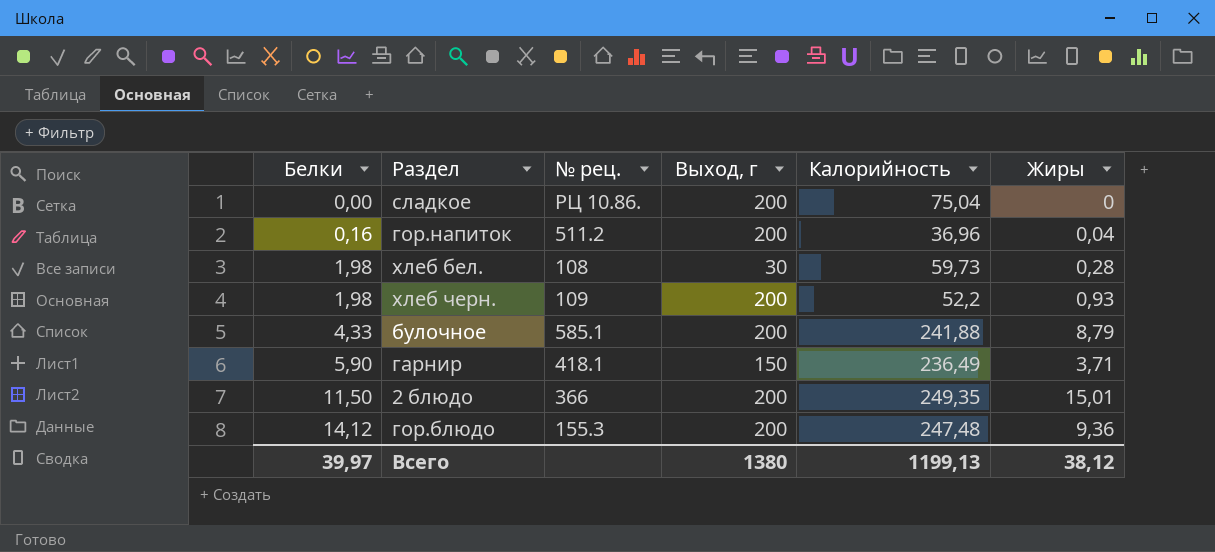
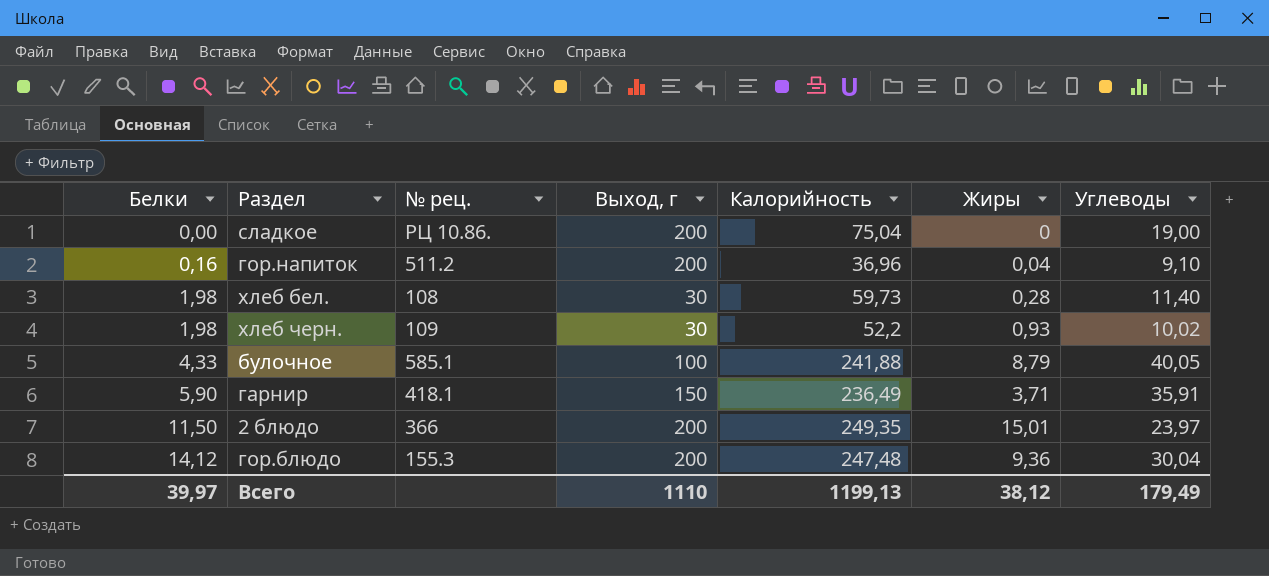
column Углеводы | position: none -> 7
хлеб черн. | Выход, г: 200 -> 30
булочное | Выход, г: 200 -> 100
Всего | Выход, г: 1380 -> 1110

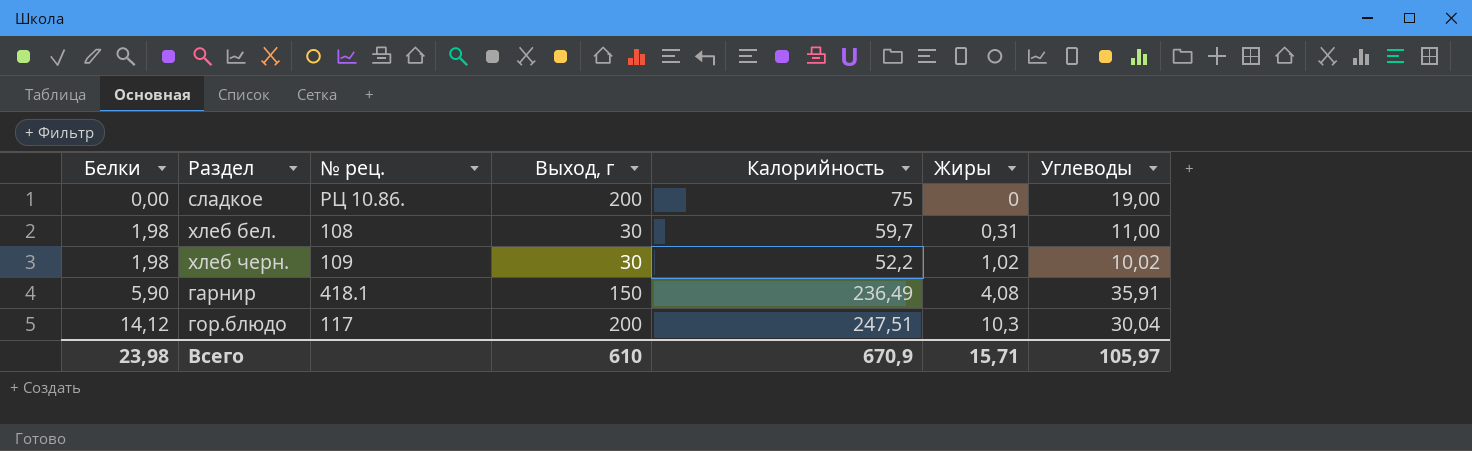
row гор.напиток: 0,16 | 511.2 | 200 | 36,96 | 0,04 | 9,10 -> none
row булочное: 4,33 | 585.1 | 100 | 241,88 | 8,79 | 40,05 -> none
row 2 блюдо: 11,50 | 366 | 200 | 249,35 | 15,01 | 23,97 -> none
сладкое | Калорийность: 75,04 -> 75
хлеб бел. | Калорийность: 59,73 -> 59,7
хлеб бел. | Жиры: 0,28 -> 0,31
хлеб бел. | Углеводы: 11,40 -> 11,00
хлеб черн. | Жиры: 0,93 -> 1,02
гарнир | Жиры: 3,71 -> 4,08
гор.блюдо | № рец.: 155.3 -> 117
гор.блюдо | Калорийность: 247,48 -> 247,51
гор.блюдо | Жиры: 9,36 -> 10,3
Всего | Белки: 39,97 -> 23,98
Всего | Выход, г: 1110 -> 610
Всего | Калорийность: 1199,13 -> 670,9
Всего | Жиры: 38,12 -> 15,71
Всего | Углеводы: 179,49 -> 105,97

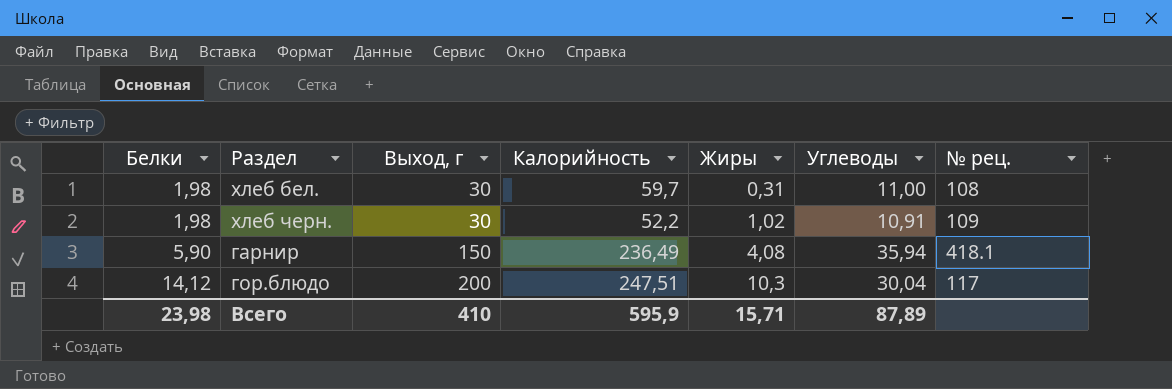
column № рец. | position: 3 -> 7
row сладкое: 0,00 | РЦ 10.86. | 200 | 75 | 0 | 19,00 -> none
хлеб черн. | Углеводы: 10,02 -> 10,91
гарнир | Углеводы: 35,91 -> 35,94
Всего | Выход, г: 610 -> 410
Всего | Калорийность: 670,9 -> 595,9
Всего | Углеводы: 105,97 -> 87,89

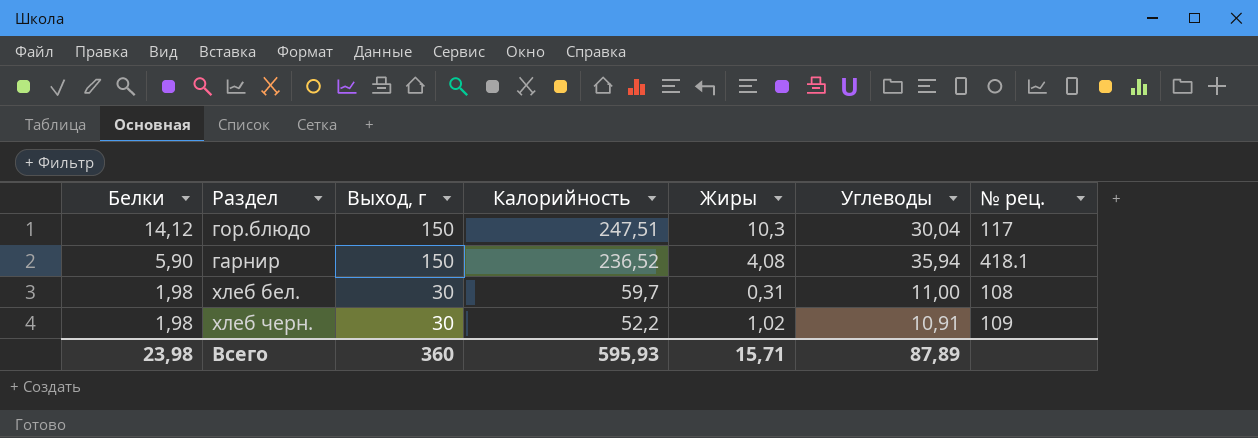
row order: Белки ascending -> Белки descending
гор.блюдо | Выход, г: 200 -> 150
гарнир | Калорийность: 236,49 -> 236,52
Всего | Выход, г: 410 -> 360
Всего | Калорийность: 595,9 -> 595,93

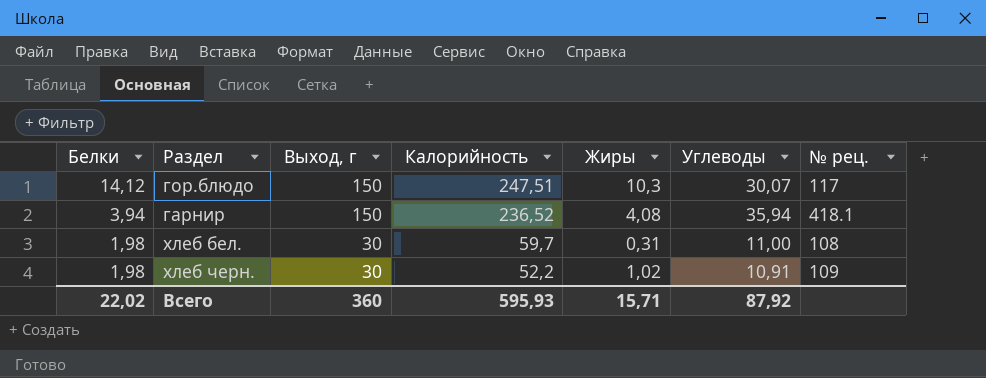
гор.блюдо | Углеводы: 30,04 -> 30,07
гарнир | Белки: 5,90 -> 3,94
Всего | Белки: 23,98 -> 22,02
Всего | Углеводы: 87,89 -> 87,92

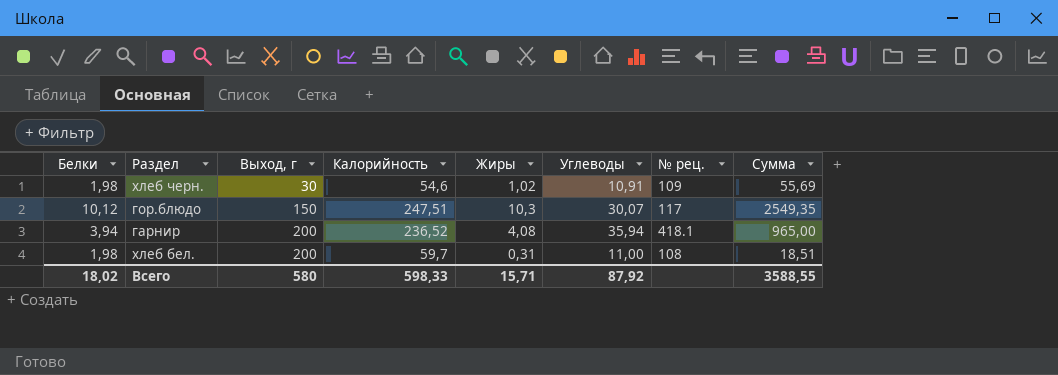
row order: Белки descending -> Выход, г ascending
column Сумма | formula: none -> [Калорийность] * [Жиры]
хлеб черн. | Калорийность: 52,2 -> 54,6
гор.блюдо | Белки: 14,12 -> 10,12
гарнир | Выход, г: 150 -> 200
хлеб бел. | Выход, г: 30 -> 200
Всего | Белки: 22,02 -> 18,02
Всего | Выход, г: 360 -> 580
Всего | Калорийность: 595,93 -> 598,33

